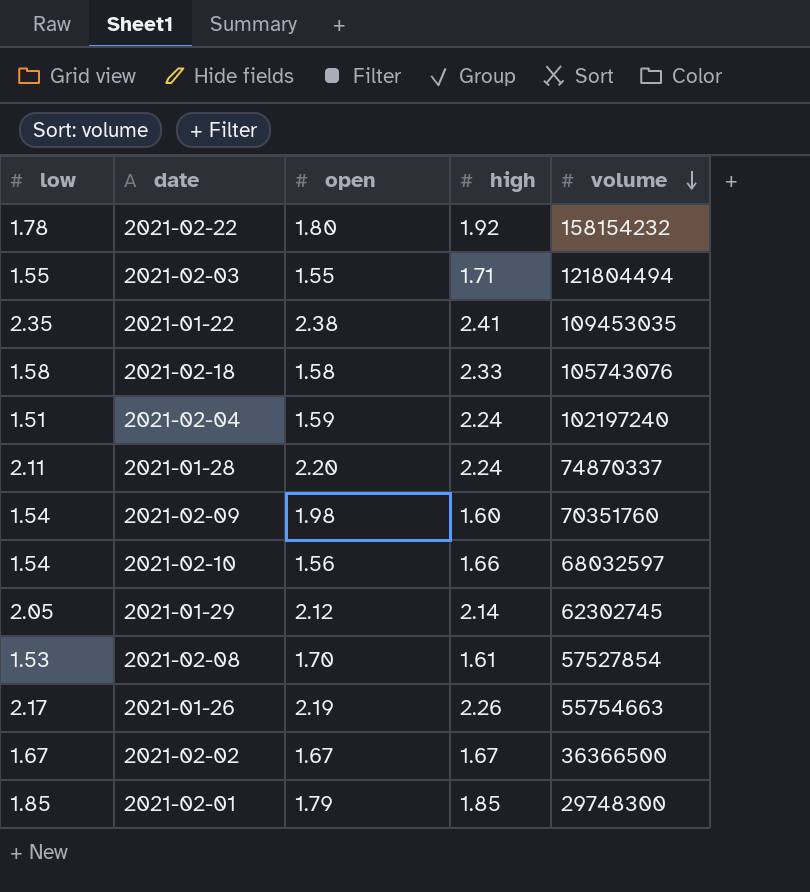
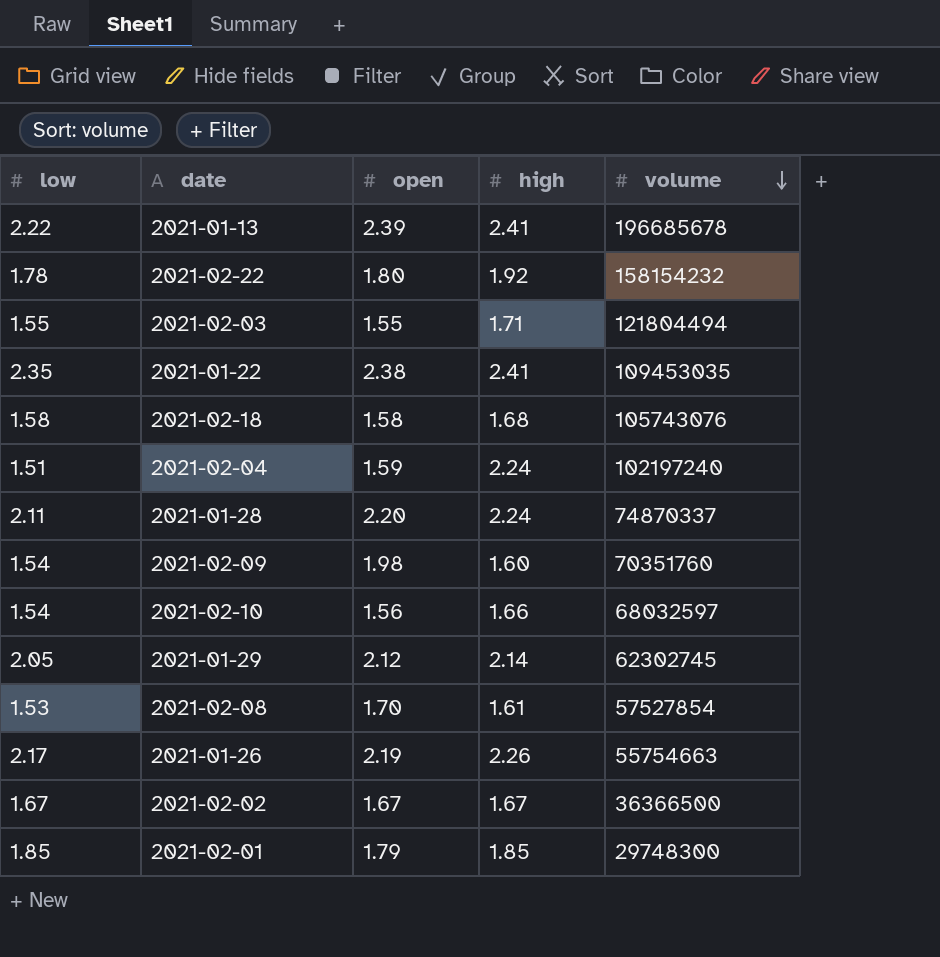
row 2021-01-13: none -> 2.22 | 2.39 | 2.41 | 196685678
2021-02-18 | high: 2.33 -> 1.68

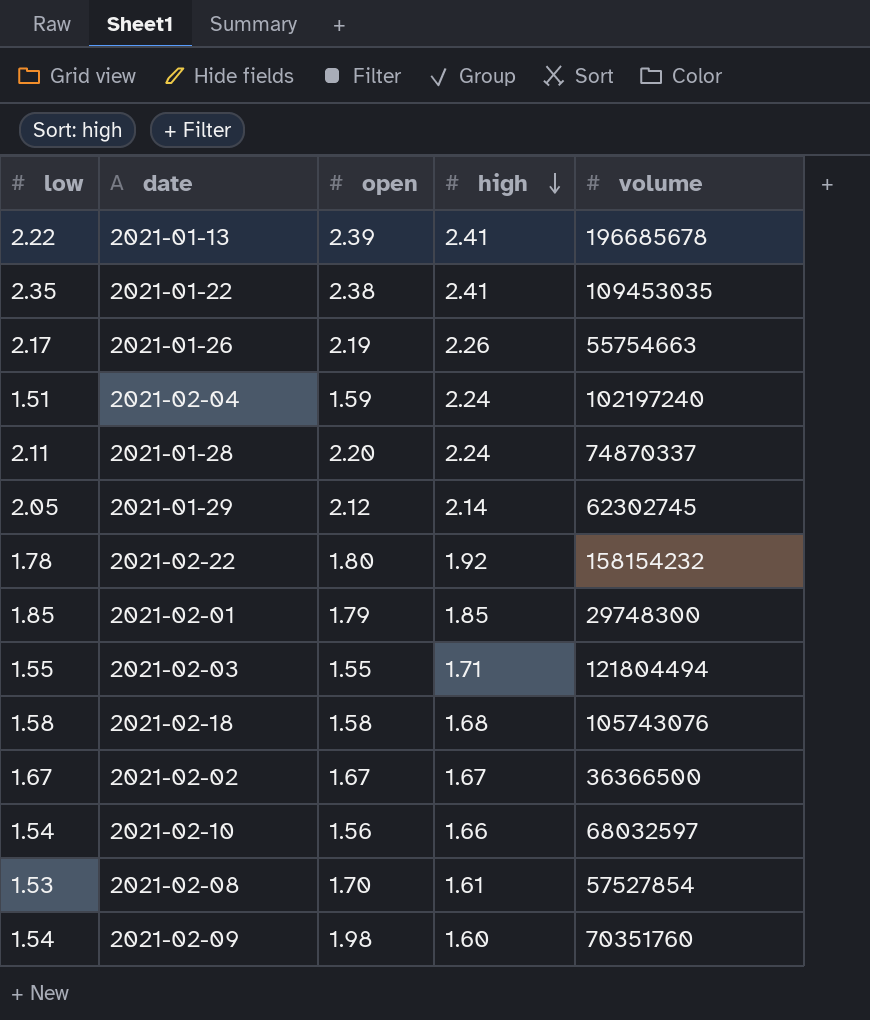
row order: volume descending -> high descending

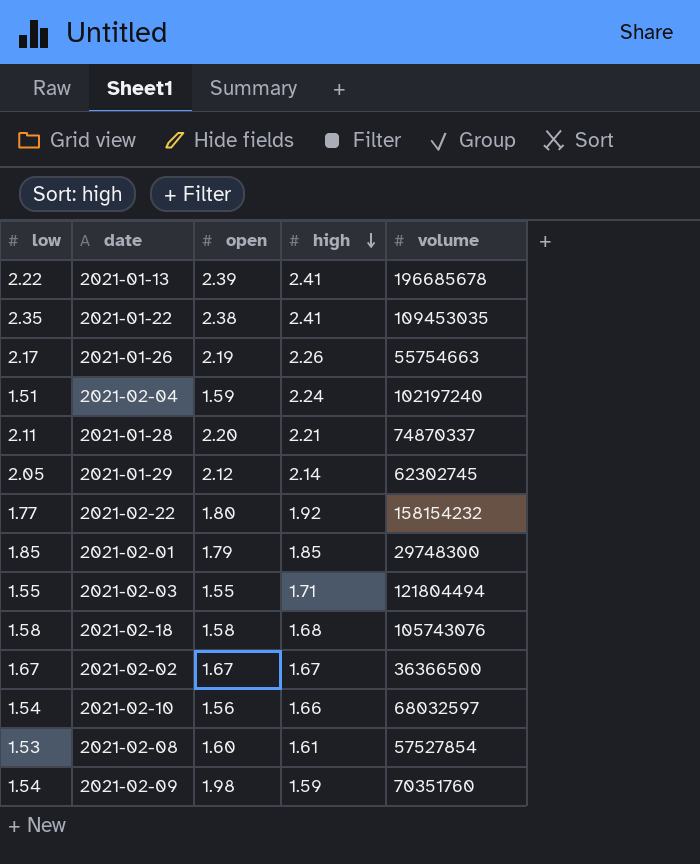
2021-01-28 | high: 2.24 -> 2.21
2021-02-22 | low: 1.78 -> 1.77
2021-02-08 | open: 1.70 -> 1.60
2021-02-09 | high: 1.60 -> 1.59

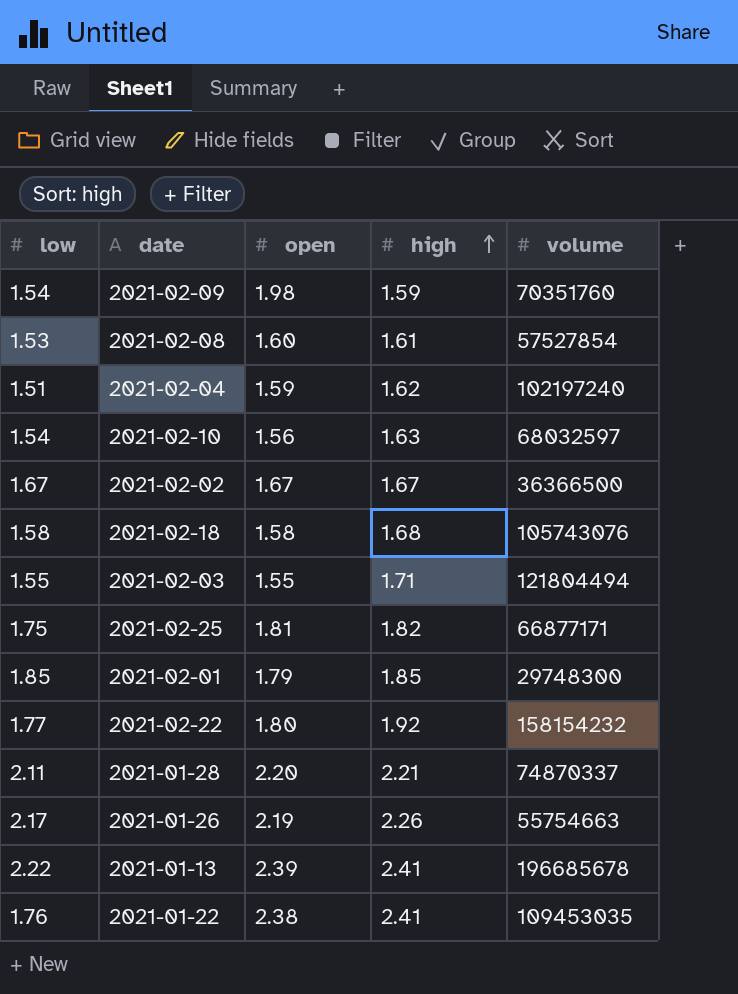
row order: high descending -> high ascending
row 2021-01-29: 2.05 | 2.12 | 2.14 | 62302745 -> none
2021-02-04 | high: 2.24 -> 1.62
2021-02-10 | high: 1.66 -> 1.63
row 2021-02-25: none -> 1.75 | 1.81 | 1.82 | 66877171
2021-01-22 | low: 2.35 -> 1.76

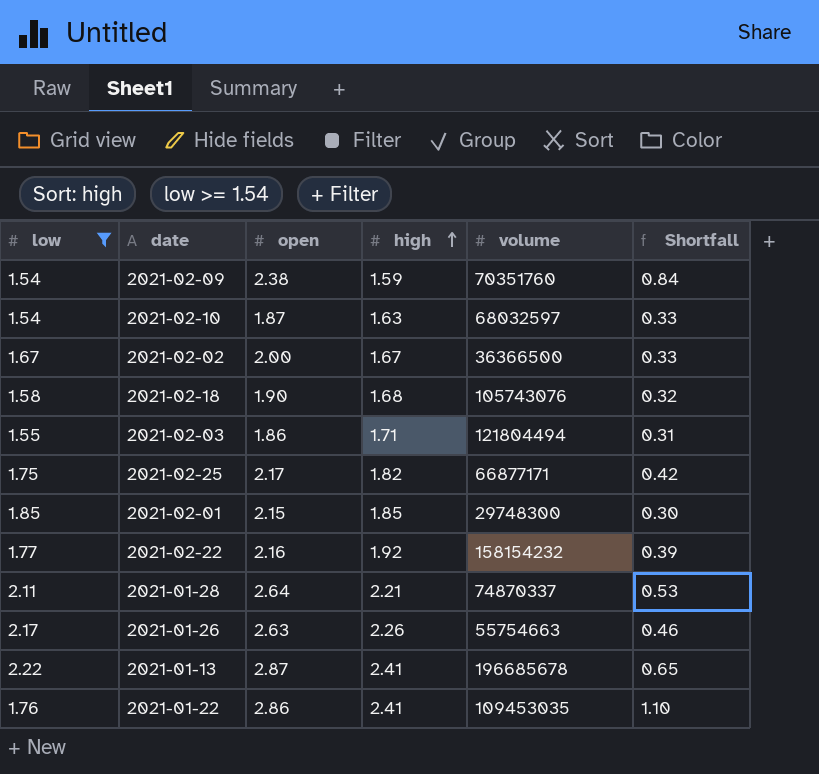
filter: none -> low >= 1.54
column Shortfall | formula: none -> [open] - [low]
2021-02-09 | open: 1.98 -> 2.38
2021-02-10 | open: 1.56 -> 1.87
2021-02-02 | open: 1.67 -> 2.00
2021-02-18 | open: 1.58 -> 1.90
2021-02-03 | open: 1.55 -> 1.86
2021-02-25 | open: 1.81 -> 2.17
2021-02-01 | open: 1.79 -> 2.15
2021-02-22 | open: 1.80 -> 2.16
2021-01-28 | open: 2.20 -> 2.64
2021-01-26 | open: 2.19 -> 2.63
2021-01-13 | open: 2.39 -> 2.87
2021-01-22 | open: 2.38 -> 2.86

